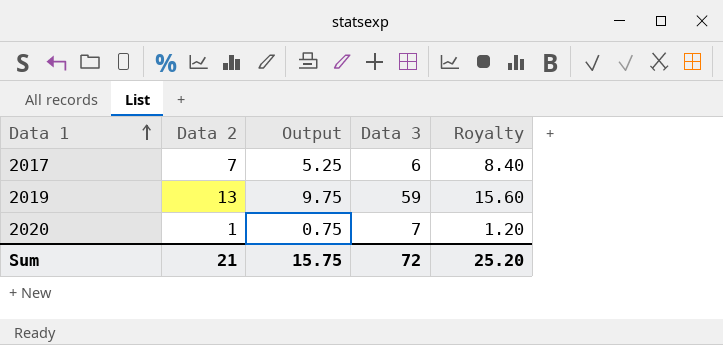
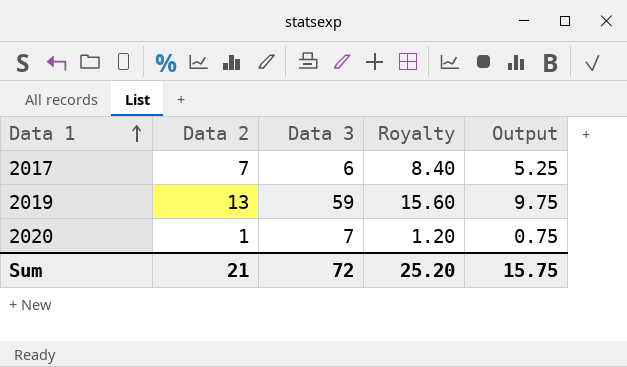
column Output | position: 3 -> 5

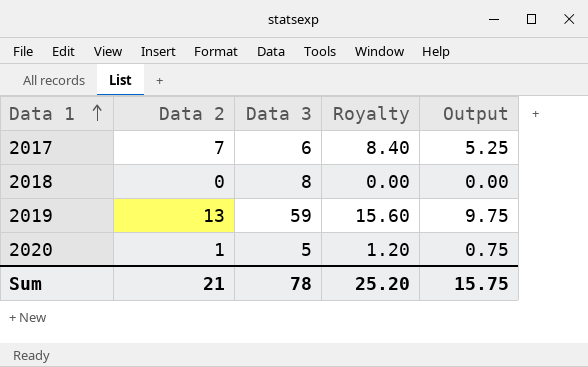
row 2018: none -> 0 | 8 | 0.00 | 0.00
2020 | Data 3: 7 -> 5
Sum | Data 3: 72 -> 78

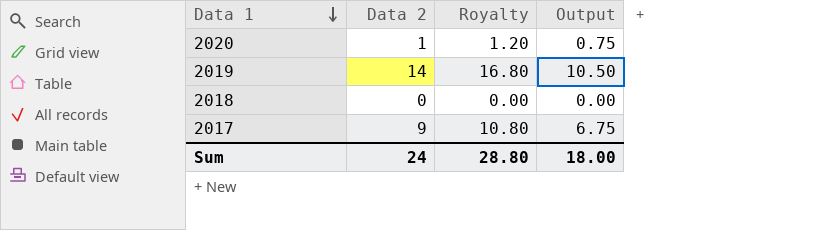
row order: Data 1 ascending -> Data 1 descending
column Data 3 | position: 3 -> none
2019 | Data 2: 13 -> 14
2019 | Royalty: 15.60 -> 16.80
2019 | Output: 9.75 -> 10.50
2017 | Data 2: 7 -> 9
2017 | Royalty: 8.40 -> 10.80
2017 | Output: 5.25 -> 6.75
Sum | Data 2: 21 -> 24
Sum | Royalty: 25.20 -> 28.80
Sum | Output: 15.75 -> 18.00

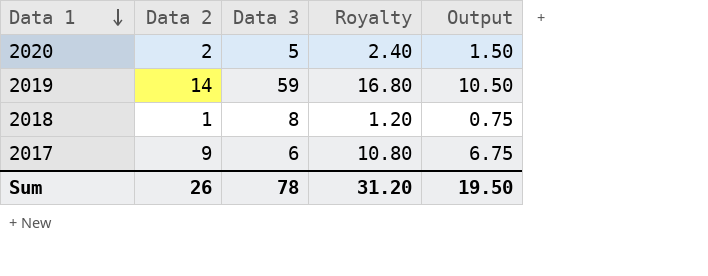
column Data 3 | position: none -> 3
2020 | Data 2: 1 -> 2
2020 | Royalty: 1.20 -> 2.40
2020 | Output: 0.75 -> 1.50
2018 | Data 2: 0 -> 1
2018 | Royalty: 0.00 -> 1.20
2018 | Output: 0.00 -> 0.75
Sum | Data 2: 24 -> 26
Sum | Royalty: 28.80 -> 31.20
Sum | Output: 18.00 -> 19.50

